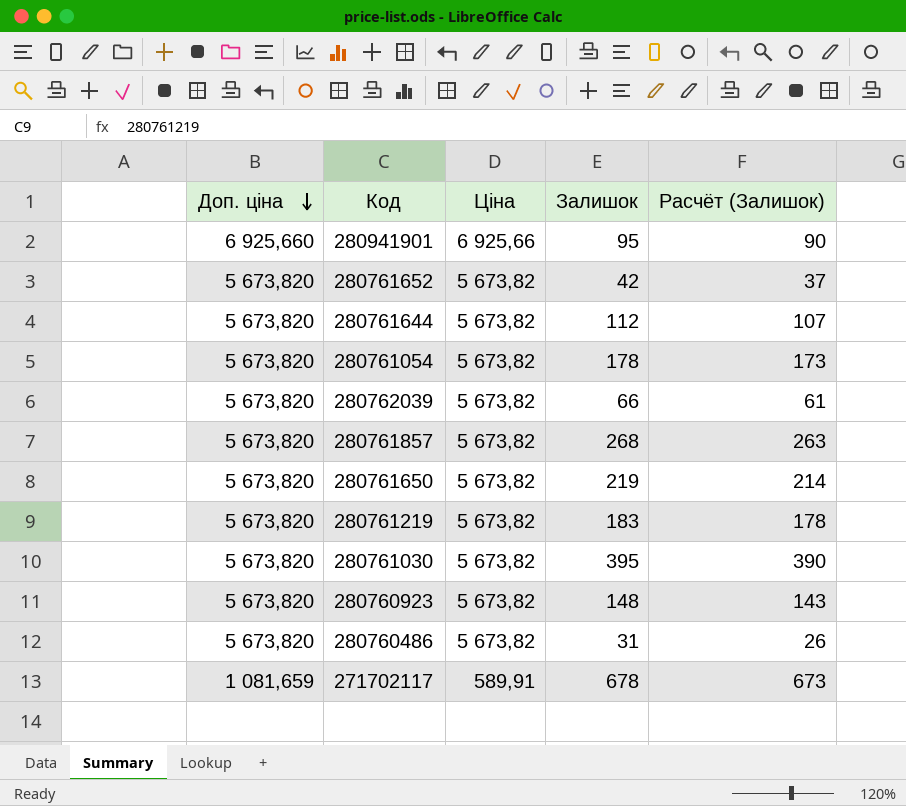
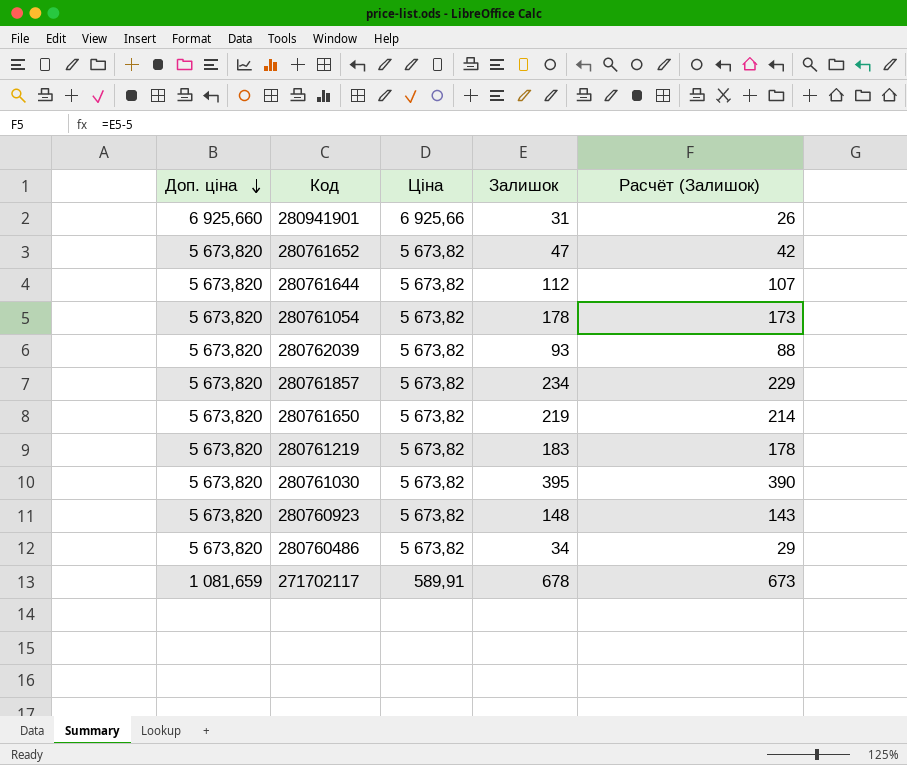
280941901 | Залишок: 95 -> 31
280941901 | Расчёт (Залишок): 90 -> 26
280761652 | Залишок: 42 -> 47
280761652 | Расчёт (Залишок): 37 -> 42
280762039 | Залишок: 66 -> 93
280762039 | Расчёт (Залишок): 61 -> 88
280761857 | Залишок: 268 -> 234
280761857 | Расчёт (Залишок): 263 -> 229
280760486 | Залишок: 31 -> 34
280760486 | Расчёт (Залишок): 26 -> 29

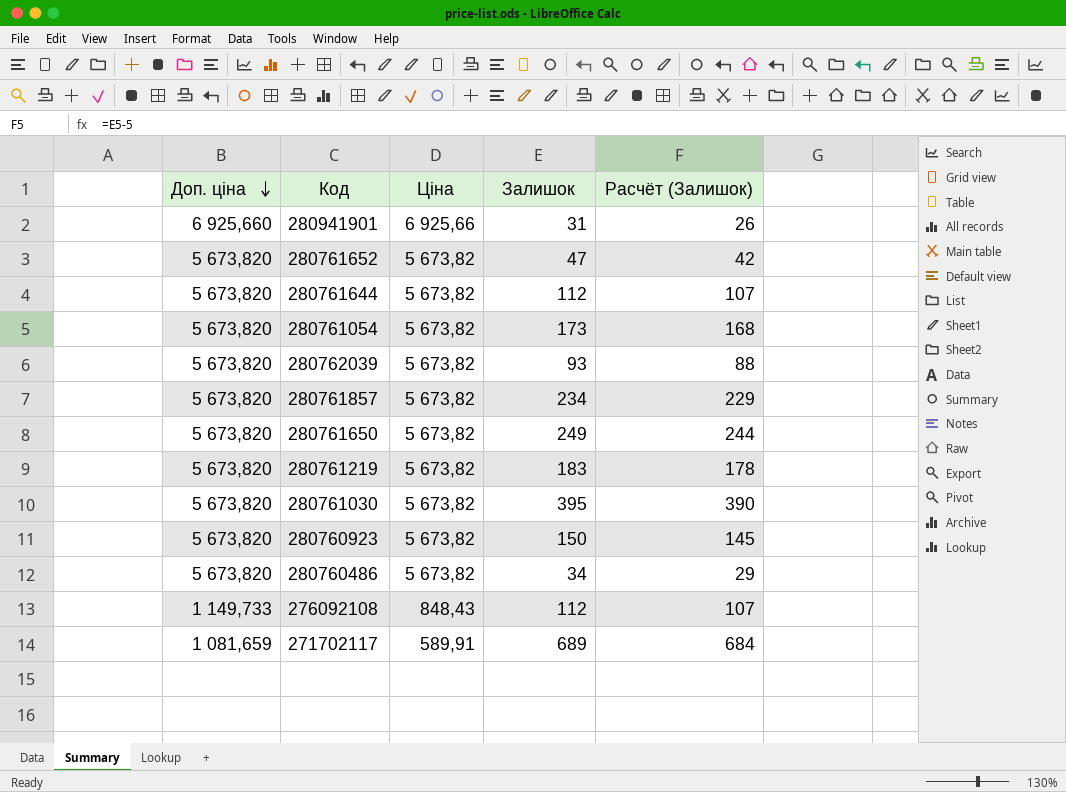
280761054 | Залишок: 178 -> 173
280761054 | Расчёт (Залишок): 173 -> 168
280761650 | Залишок: 219 -> 249
280761650 | Расчёт (Залишок): 214 -> 244
280760923 | Залишок: 148 -> 150
280760923 | Расчёт (Залишок): 143 -> 145
row 276092108: none -> 1 149,733 | 848,43 | 112 | 107
271702117 | Залишок: 678 -> 689
271702117 | Расчёт (Залишок): 673 -> 684

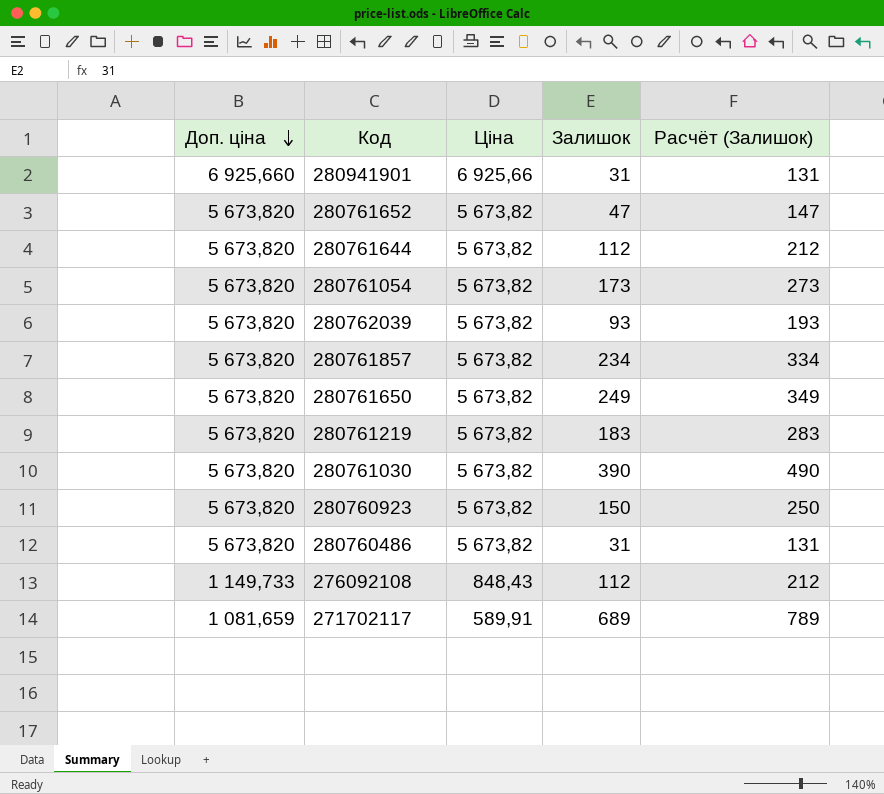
column Расчёт (Залишок) | formula: [Залишок] - 5 -> [Залишок] + 100
280761030 | Залишок: 395 -> 390
280760486 | Залишок: 34 -> 31

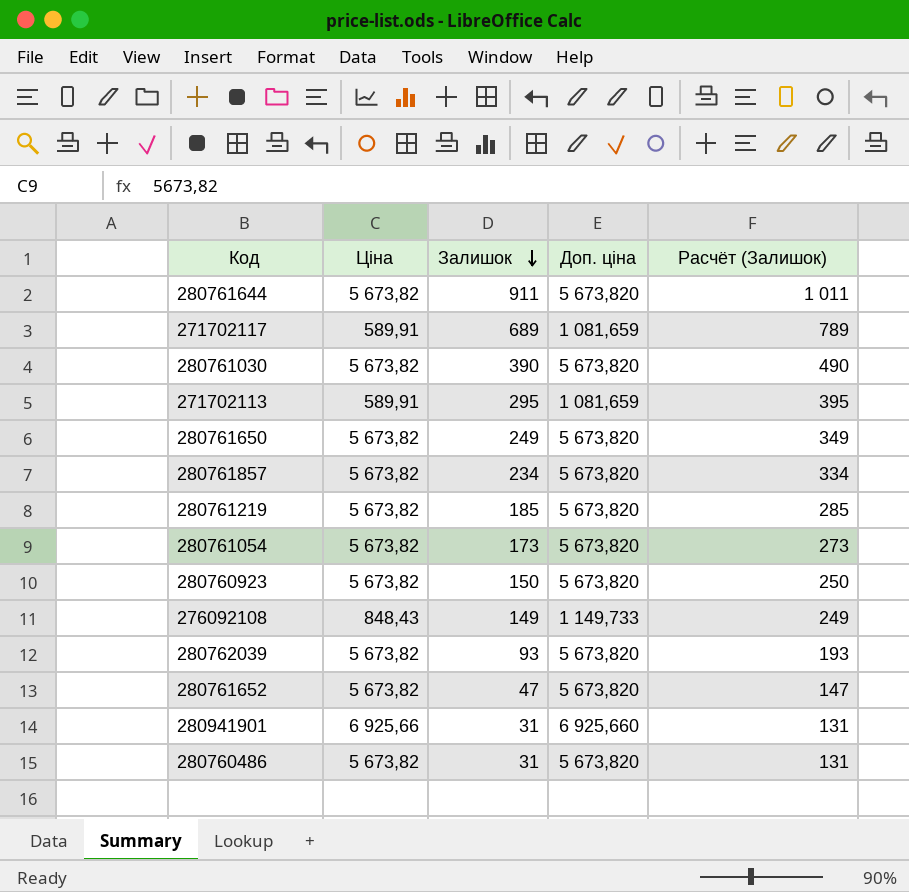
row order: Доп. ціна descending -> Залишок descending
column Доп. ціна | position: 1 -> 4
280761644 | Залишок: 112 -> 911
280761644 | Расчёт (Залишок): 212 -> 1 011
row 271702113: none -> 589,91 | 295 | 1 081,659 | 395
280761219 | Залишок: 183 -> 185
280761219 | Расчёт (Залишок): 283 -> 285
276092108 | Залишок: 112 -> 149
276092108 | Расчёт (Залишок): 212 -> 249

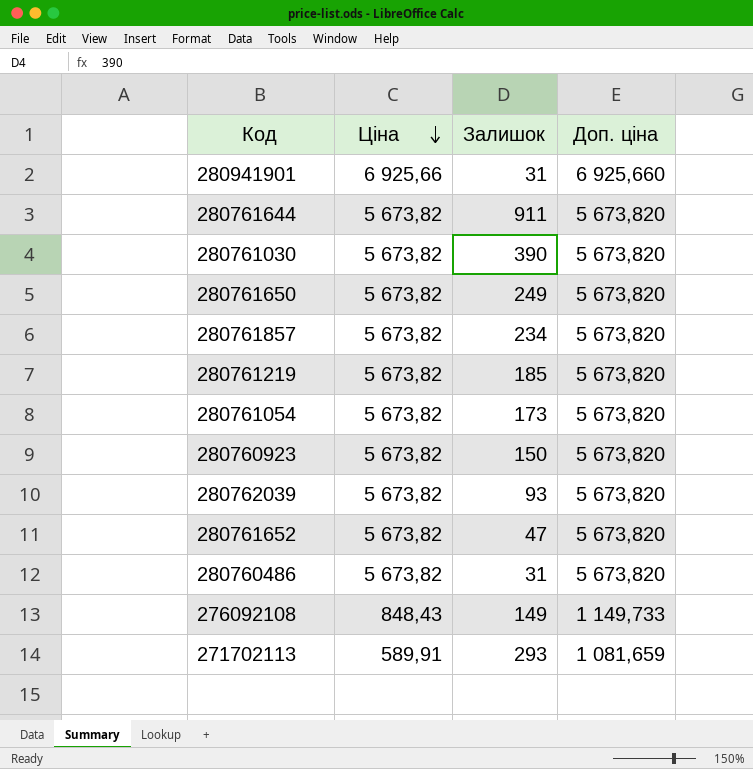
row order: Залишок descending -> Ціна descending
column Расчёт (Залишок) | formula: [Залишок] + 100 -> none
row 271702117: 589,91 | 689 | 1 081,659 | 789 -> none
271702113 | Залишок: 295 -> 293

